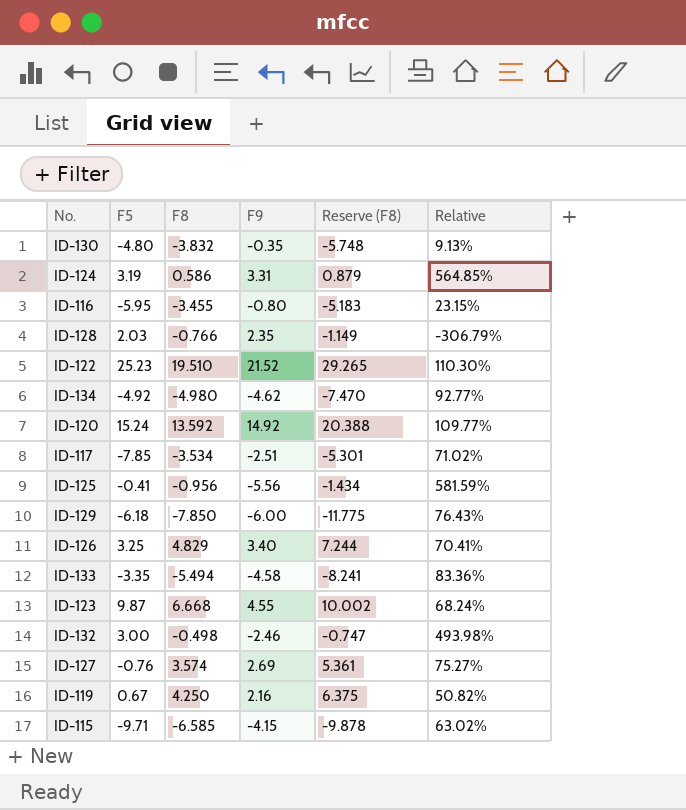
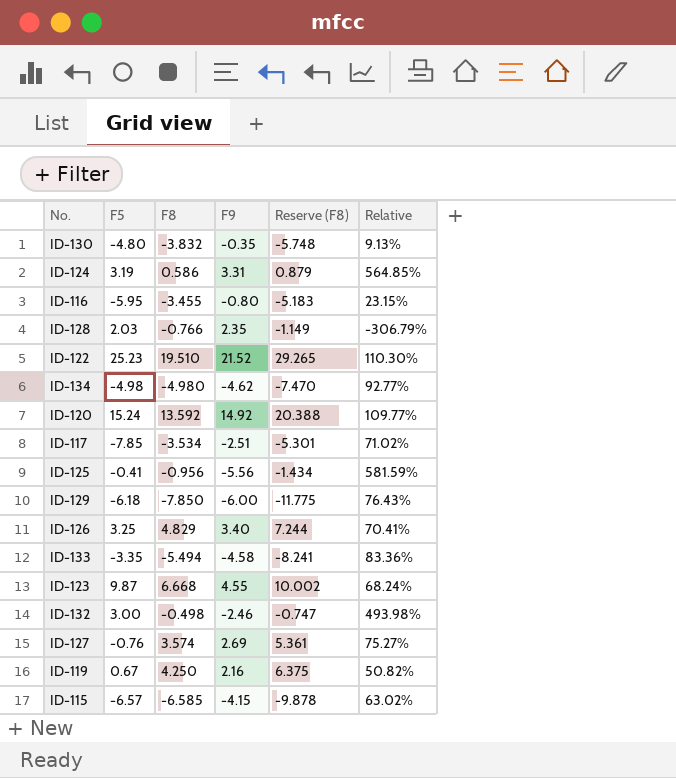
ID-134 | F5: -4.92 -> -4.98
ID-115 | F5: -9.71 -> -6.57

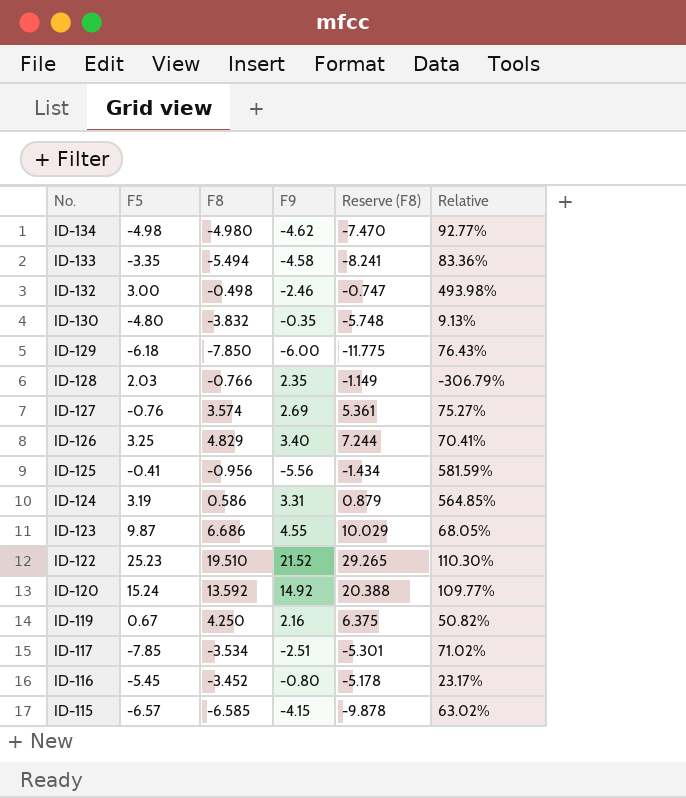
row order: none -> No. descending
ID-123 | F8: 6.668 -> 6.686
ID-123 | Reserve (F8): 10.002 -> 10.029
ID-123 | Relative: 68.24% -> 68.05%
ID-116 | F5: -5.95 -> -5.45
ID-116 | F8: -3.455 -> -3.452
ID-116 | Reserve (F8): -5.183 -> -5.178
ID-116 | Relative: 23.15% -> 23.17%

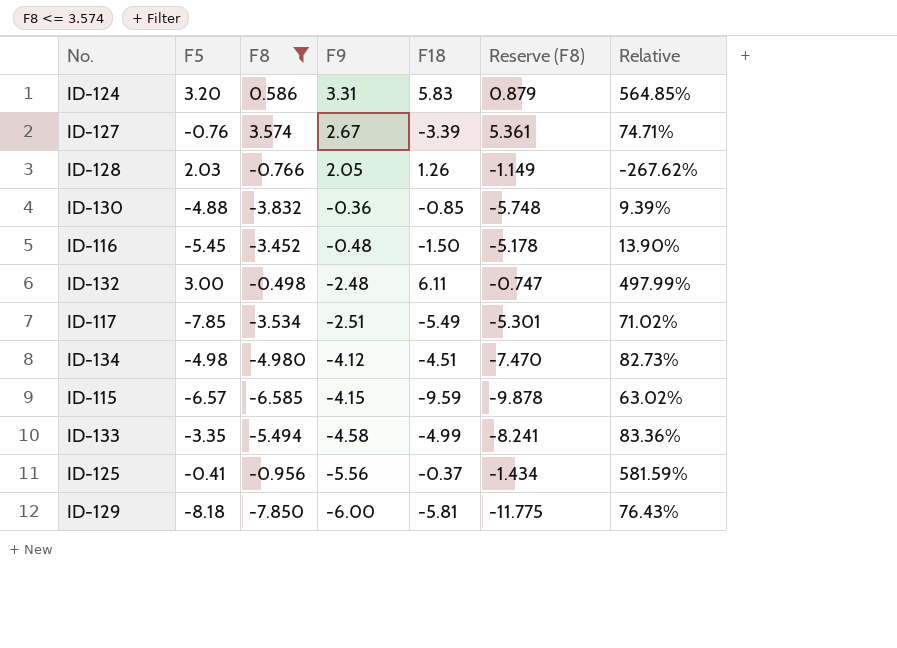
filter: none -> F8 <= 3.574
row order: No. descending -> F9 descending
column F18 | position: none -> 5
ID-124 | F5: 3.19 -> 3.20
ID-127 | F9: 2.69 -> 2.67
ID-127 | Relative: 75.27% -> 74.71%
ID-128 | F9: 2.35 -> 2.05
ID-128 | Relative: -306.79% -> -267.62%
ID-130 | F5: -4.80 -> -4.88
ID-130 | F9: -0.35 -> -0.36
ID-130 | Relative: 9.13% -> 9.39%
ID-116 | F9: -0.80 -> -0.48
ID-116 | Relative: 23.17% -> 13.90%
ID-132 | F9: -2.46 -> -2.48
ID-132 | Relative: 493.98% -> 497.99%
ID-134 | F9: -4.62 -> -4.12
ID-134 | Relative: 92.77% -> 82.73%
ID-129 | F5: -6.18 -> -8.18

